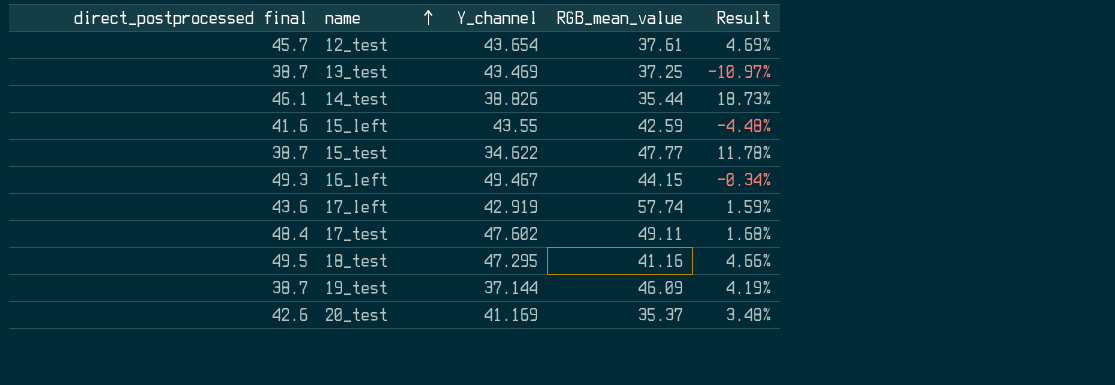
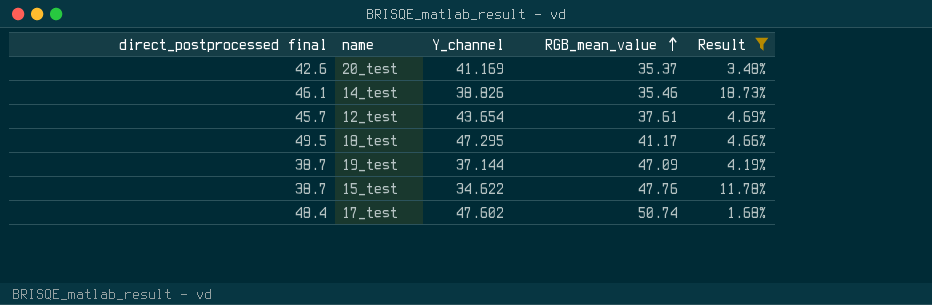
filter: none -> Result >= 1.68%
row order: name ascending -> RGB_mean_value ascending
14_test | RGB_mean_value: 35.44 -> 35.46
18_test | RGB_mean_value: 41.16 -> 41.17
19_test | RGB_mean_value: 46.09 -> 47.09
15_test | RGB_mean_value: 47.77 -> 47.76
17_test | RGB_mean_value: 49.11 -> 50.74

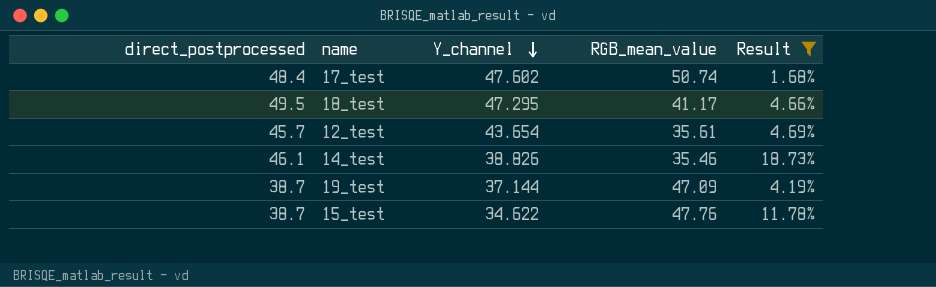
row order: RGB_mean_value ascending -> Y_channel descending
column name: direct_postprocessed final -> direct_postprocessed
row 20_test: 42.6 | 41.169 | 35.37 | 3.48% -> none
12_test | RGB_mean_value: 37.61 -> 35.61

